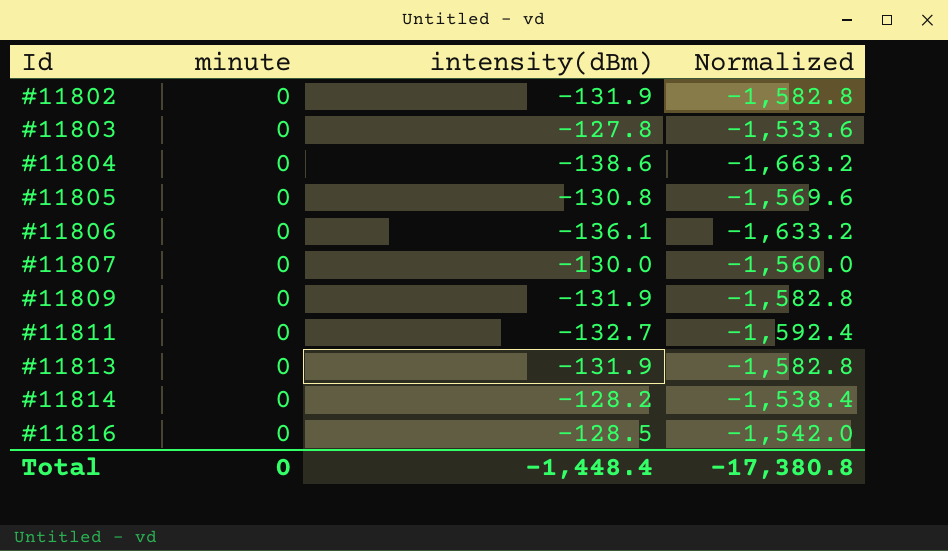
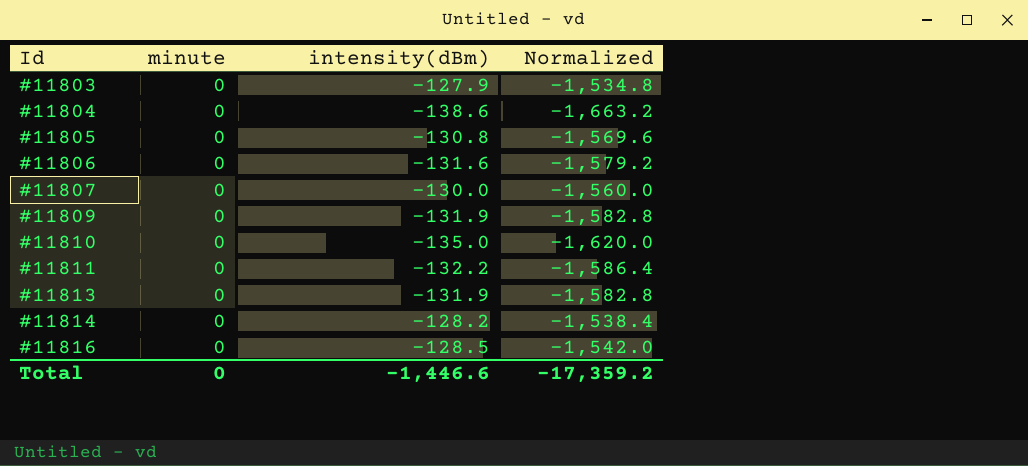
row #11802: 0 | -131.9 | -1,582.8 -> none
#11803 | intensity(dBm): -127.8 -> -127.9
#11803 | Normalized: -1,533.6 -> -1,534.8
#11806 | intensity(dBm): -136.1 -> -131.6
#11806 | Normalized: -1,633.2 -> -1,579.2
row #11810: none -> 0 | -135.0 | -1,620.0
#11811 | intensity(dBm): -132.7 -> -132.2
#11811 | Normalized: -1,592.4 -> -1,586.4
Total | intensity(dBm): -1,448.4 -> -1,446.6
Total | Normalized: -17,380.8 -> -17,359.2

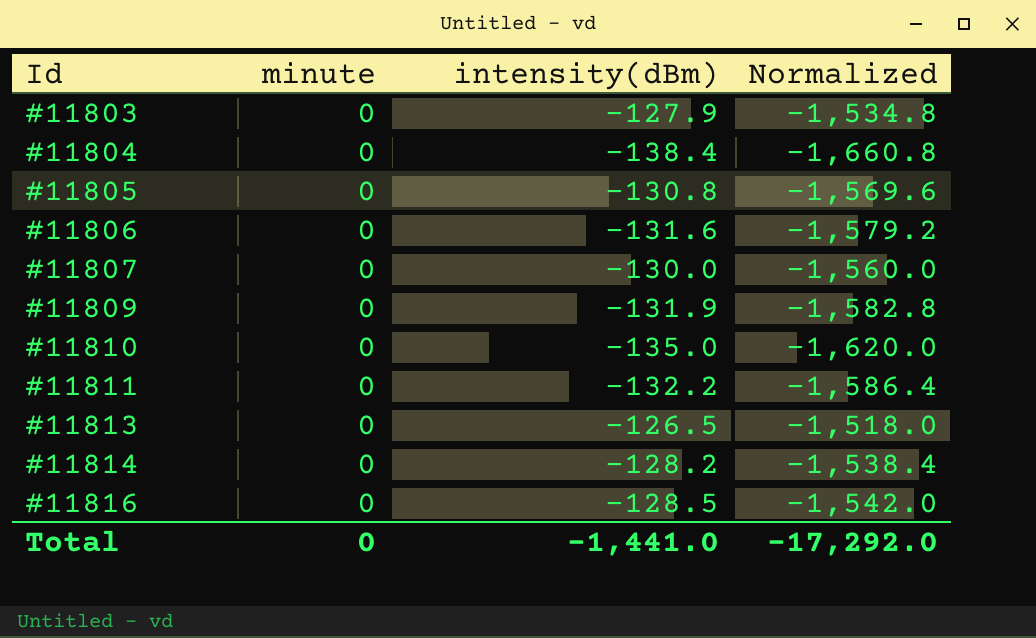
#11804 | intensity(dBm): -138.6 -> -138.4
#11804 | Normalized: -1,663.2 -> -1,660.8
#11813 | intensity(dBm): -131.9 -> -126.5
#11813 | Normalized: -1,582.8 -> -1,518.0
Total | intensity(dBm): -1,446.6 -> -1,441.0
Total | Normalized: -17,359.2 -> -17,292.0

